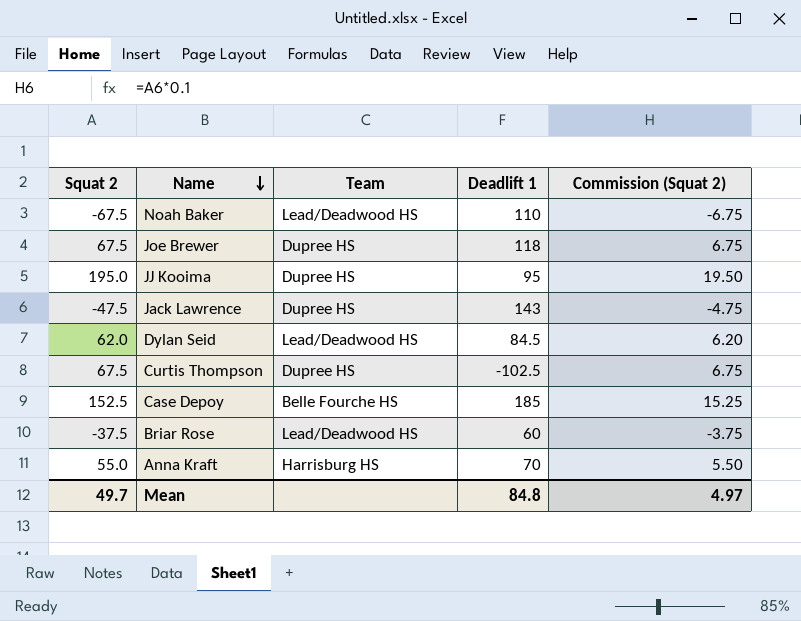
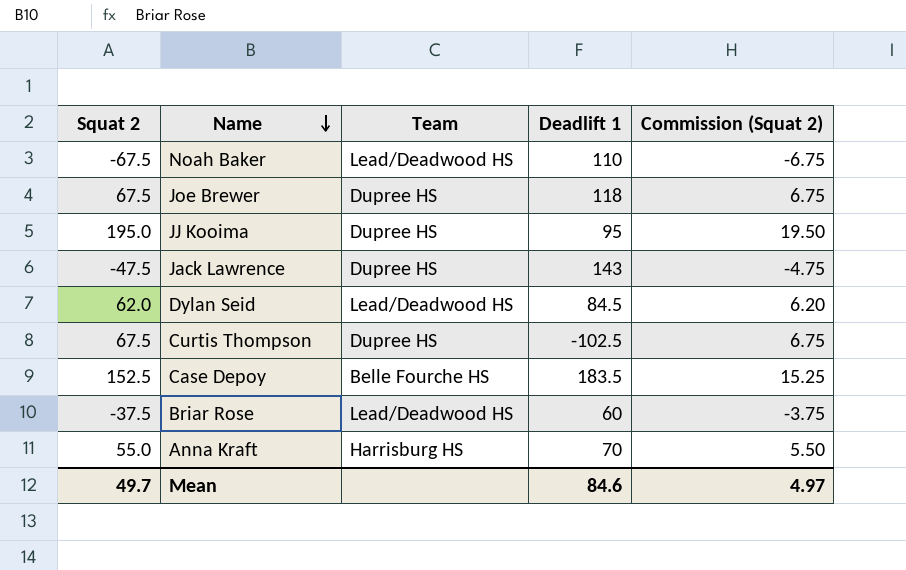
Case Depoy | Deadlift 1: 185 -> 183.5
Mean | Deadlift 1: 84.8 -> 84.6

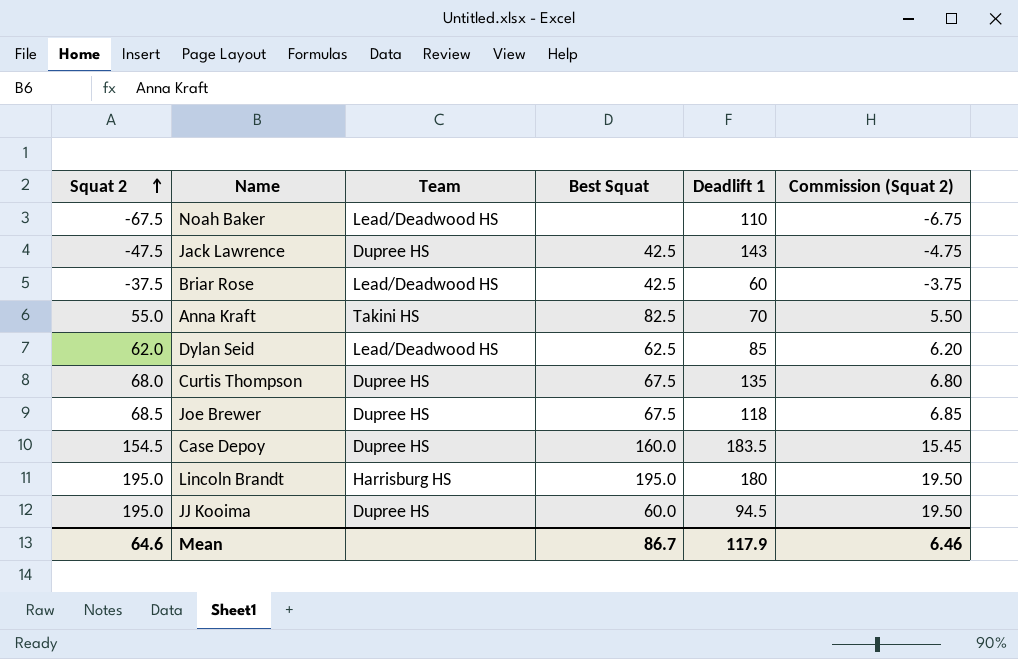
row order: Name descending -> Squat 2 ascending
column Best Squat | position: none -> 4
Anna Kraft | Team: Harrisburg HS -> Takini HS
Dylan Seid | Deadlift 1: 84.5 -> 85
Curtis Thompson | Squat 2: 67.5 -> 68.0
Curtis Thompson | Deadlift 1: -102.5 -> 135
Curtis Thompson | Commission (Squat 2): 6.75 -> 6.80
Joe Brewer | Squat 2: 67.5 -> 68.5
Joe Brewer | Commission (Squat 2): 6.75 -> 6.85
Case Depoy | Squat 2: 152.5 -> 154.5
Case Depoy | Team: Belle Fourche HS -> Dupree HS
Case Depoy | Commission (Squat 2): 15.25 -> 15.45
row Lincoln Brandt: none -> 195.0 | Harrisburg HS | 195.0 | 180 | 19.50
JJ Kooima | Deadlift 1: 95 -> 94.5
Mean | Squat 2: 49.7 -> 64.6
Mean | Deadlift 1: 84.6 -> 117.9
Mean | Commission (Squat 2): 4.97 -> 6.46

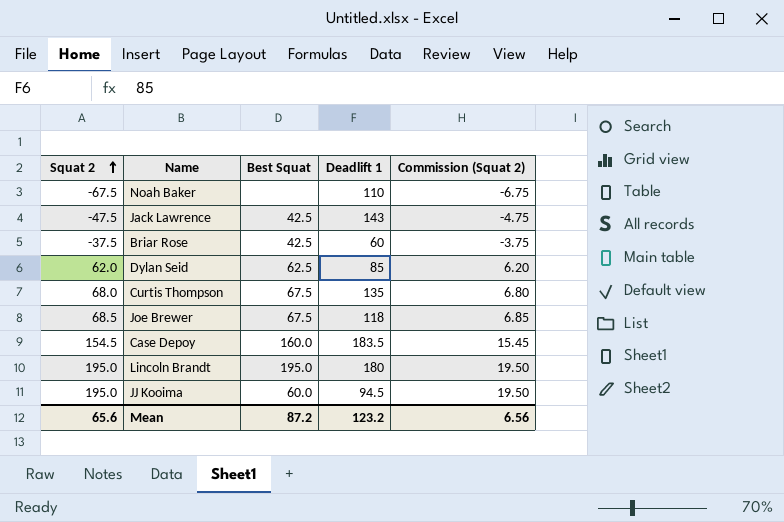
column Team | position: 3 -> none
row Anna Kraft: 55.0 | Takini HS | 82.5 | 70 | 5.50 -> none
Mean | Squat 2: 64.6 -> 65.6
Mean | Best Squat: 86.7 -> 87.2
Mean | Deadlift 1: 117.9 -> 123.2
Mean | Commission (Squat 2): 6.46 -> 6.56

